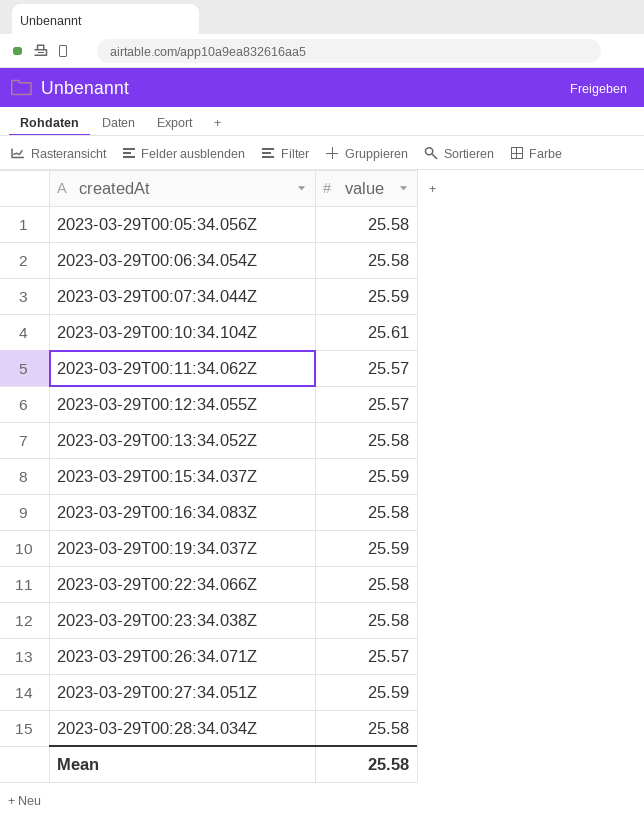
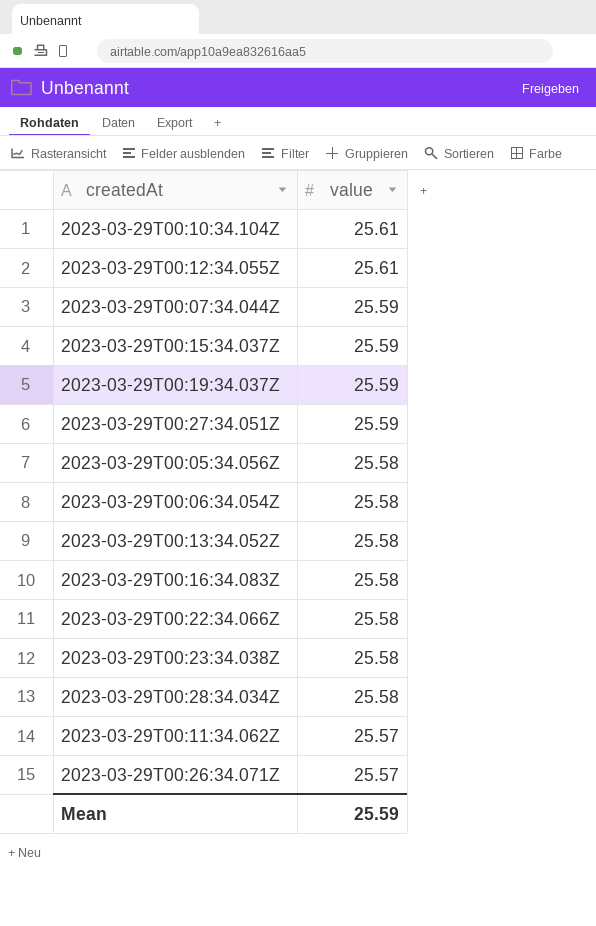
row order: createdAt ascending -> value descending
2023-03-29T00:12:34.055Z | value: 25.57 -> 25.61
Mean | value: 25.58 -> 25.59

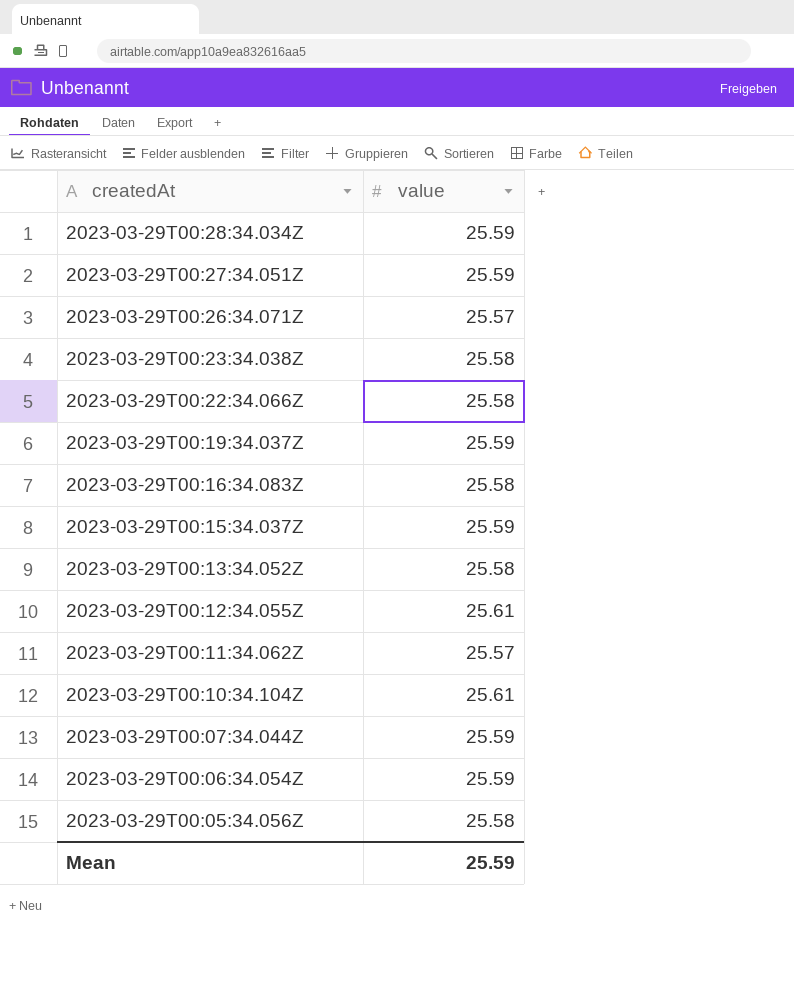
row order: value descending -> createdAt descending
2023-03-29T00:28:34.034Z | value: 25.58 -> 25.59
2023-03-29T00:06:34.054Z | value: 25.58 -> 25.59

